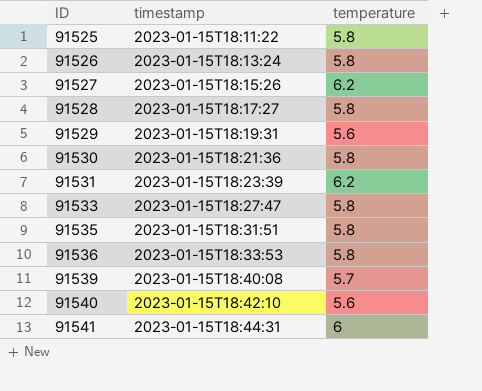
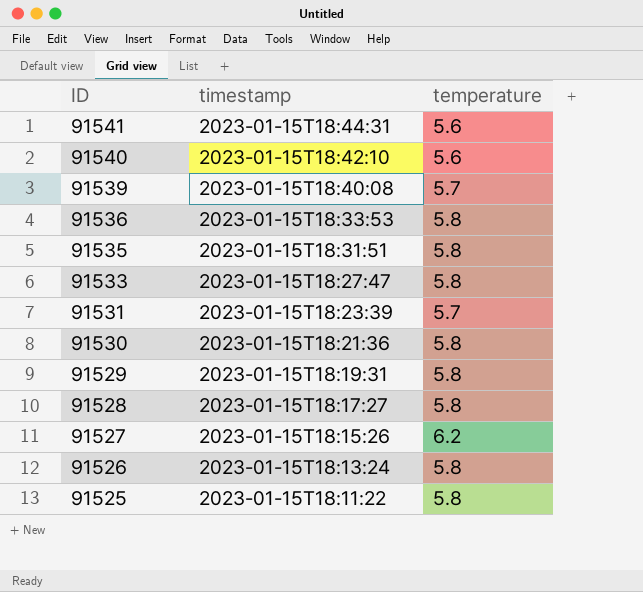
row order: ID ascending -> ID descending
91541 | temperature: 6 -> 5.6
91531 | temperature: 6.2 -> 5.7
91529 | temperature: 5.6 -> 5.8

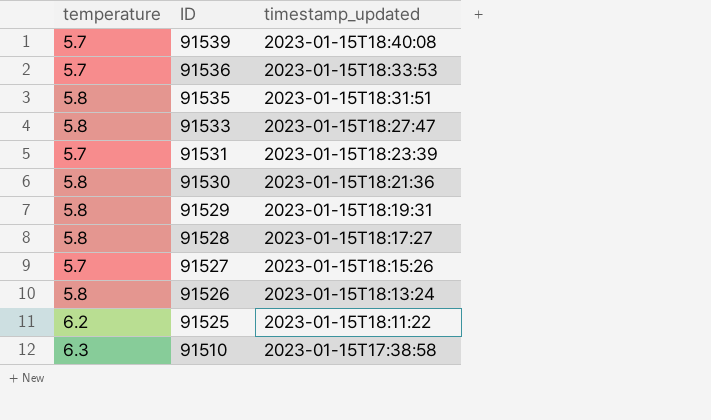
column temperature | position: 3 -> 1
column name: timestamp -> timestamp_updated
row 91541: 2023-01-15T18:44:31 | 5.6 -> none
row 91540: 2023-01-15T18:42:10 | 5.6 -> none
91536 | temperature: 5.8 -> 5.7
91527 | temperature: 6.2 -> 5.7
91525 | temperature: 5.8 -> 6.2
row 91510: none -> 6.3 | 2023-01-15T17:38:58

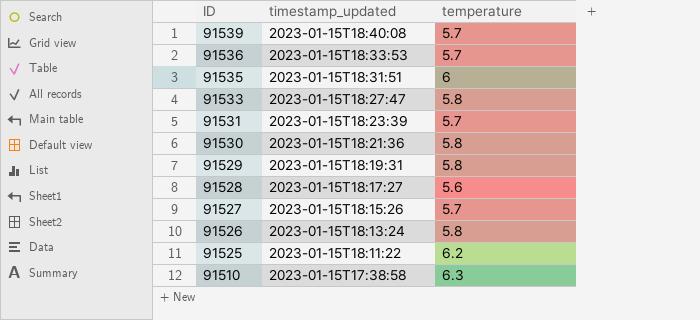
column temperature | position: 1 -> 3
91535 | temperature: 5.8 -> 6
91528 | temperature: 5.8 -> 5.6

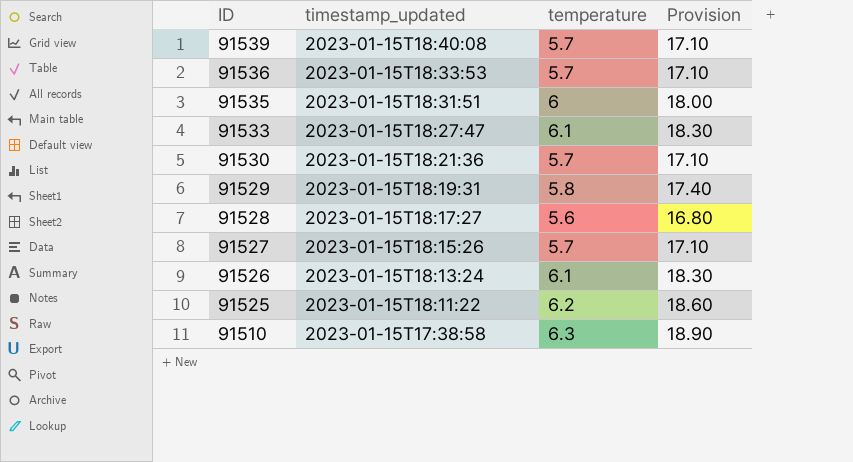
column Provision | formula: none -> [temperature] * 3
row 91531: 2023-01-15T18:23:39 | 5.7 -> none
91533 | temperature: 5.8 -> 6.1
91530 | temperature: 5.8 -> 5.7
91526 | temperature: 5.8 -> 6.1

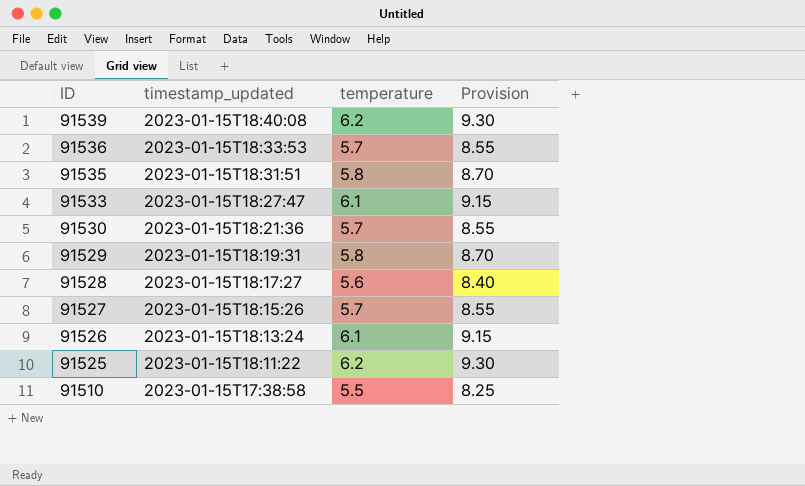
column Provision | formula: [temperature] * 3 -> [temperature] * 1.5
91539 | temperature: 5.7 -> 6.2
91535 | temperature: 6 -> 5.8
91510 | temperature: 6.3 -> 5.5

